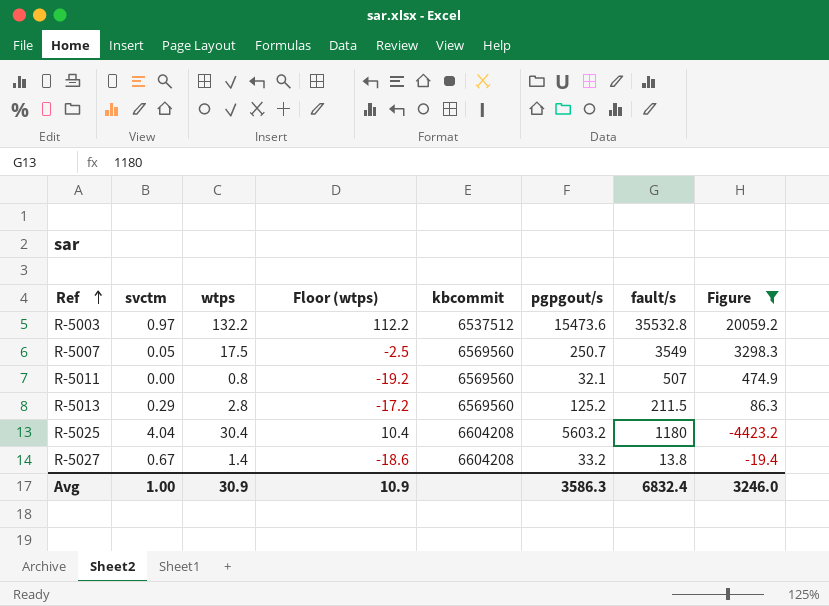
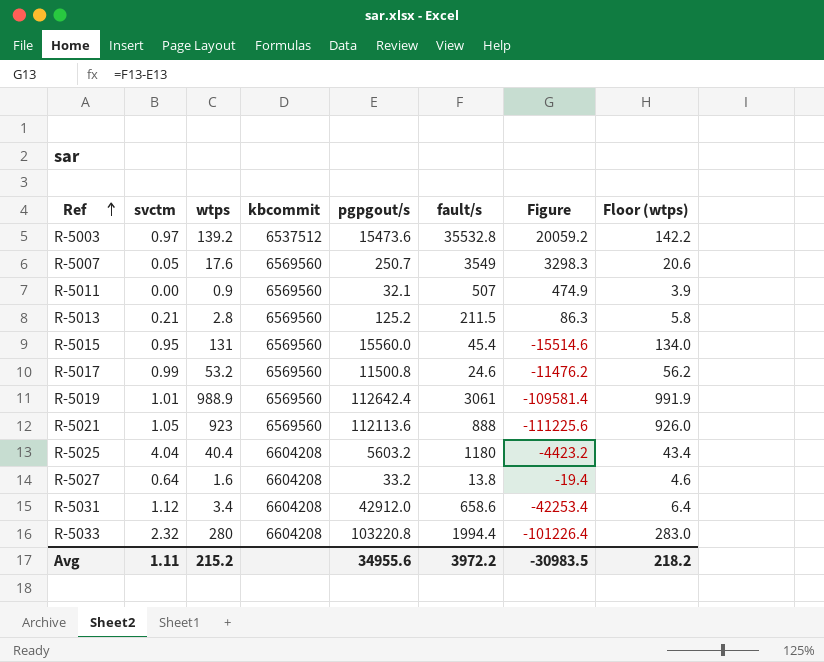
filter: Figure >= -4423.2 -> none
column Floor (wtps) | formula: [wtps] - 20 -> [wtps] + 3
column Floor (wtps) | position: 4 -> 8
R-5003 | wtps: 132.2 -> 139.2
R-5007 | wtps: 17.5 -> 17.6
R-5011 | wtps: 0.8 -> 0.9
R-5013 | svctm: 0.29 -> 0.21
R-5025 | wtps: 30.4 -> 40.4
R-5027 | svctm: 0.67 -> 0.64
R-5027 | wtps: 1.4 -> 1.6
Avg | svctm: 1.00 -> 1.11
Avg | wtps: 30.9 -> 215.2
Avg | pgpgout/s: 3586.3 -> 34955.6
Avg | fault/s: 6832.4 -> 3972.2
Avg | Figure: 3246.0 -> -30983.5
Avg | Floor (wtps): 10.9 -> 218.2

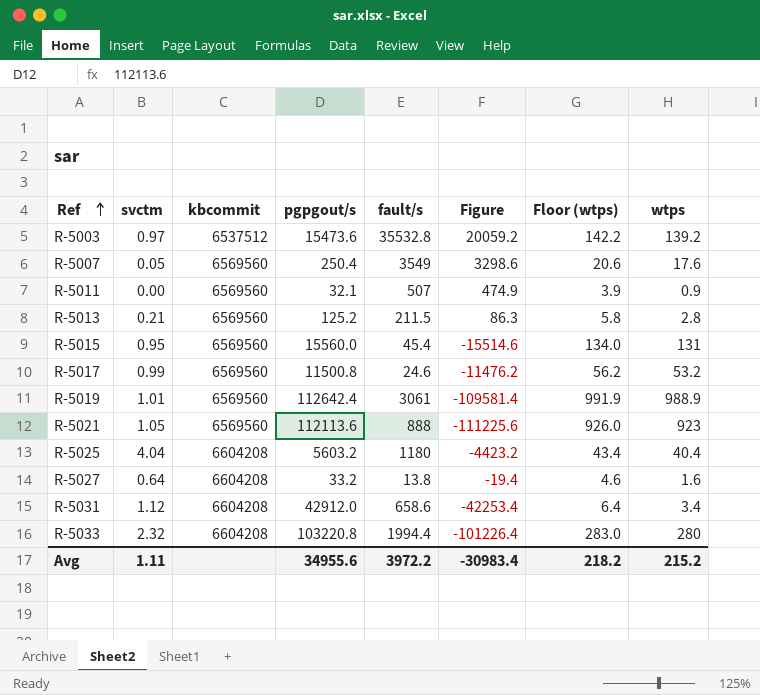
column wtps | position: 3 -> 8
R-5007 | pgpgout/s: 250.7 -> 250.4
R-5007 | Figure: 3298.3 -> 3298.6
Avg | Figure: -30983.5 -> -30983.4

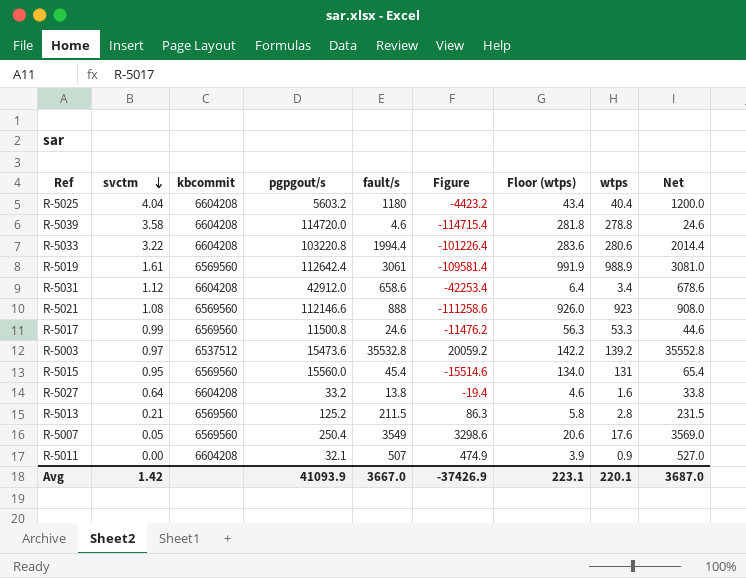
row order: Ref ascending -> svctm descending
column Net | formula: none -> [fault/s] + 20
row R-5039: none -> 3.58 | 6604208 | 114720.0 | 4.6 | -114715.4 | 281.8 | 278.8 | 24.6
R-5033 | svctm: 2.32 -> 3.22
R-5033 | Floor (wtps): 283.0 -> 283.6
R-5033 | wtps: 280 -> 280.6
R-5019 | svctm: 1.01 -> 1.61
R-5021 | svctm: 1.05 -> 1.08
R-5021 | pgpgout/s: 112113.6 -> 112146.6
R-5021 | Figure: -111225.6 -> -111258.6
R-5017 | Floor (wtps): 56.2 -> 56.3
R-5017 | wtps: 53.2 -> 53.3
R-5011 | kbcommit: 6569560 -> 6604208
Avg | svctm: 1.11 -> 1.42
Avg | pgpgout/s: 34955.6 -> 41093.9
Avg | fault/s: 3972.2 -> 3667.0
Avg | Figure: -30983.4 -> -37426.9
Avg | Floor (wtps): 218.2 -> 223.1
Avg | wtps: 215.2 -> 220.1

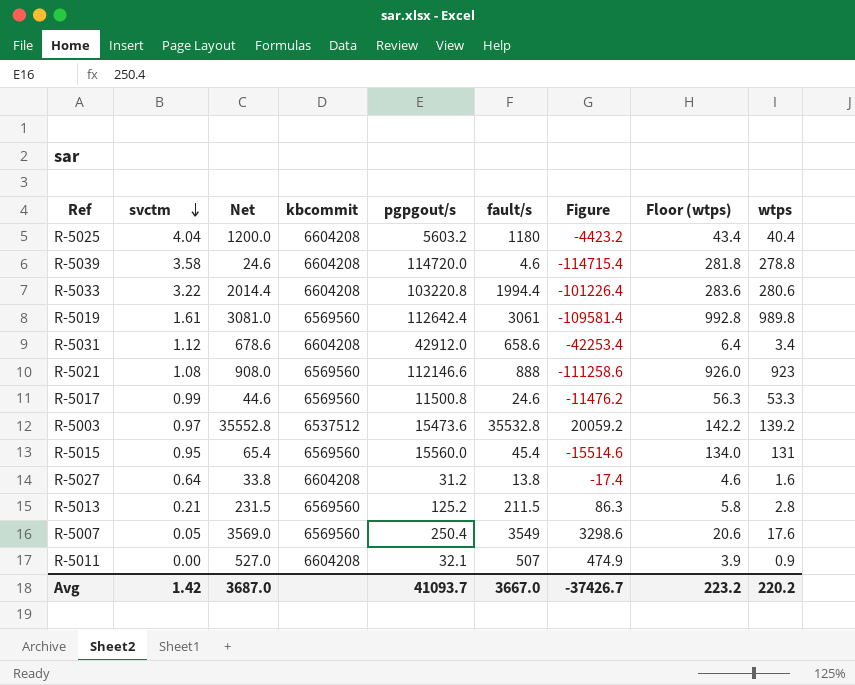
column Net | position: 9 -> 3
R-5019 | Floor (wtps): 991.9 -> 992.8
R-5019 | wtps: 988.9 -> 989.8
R-5027 | pgpgout/s: 33.2 -> 31.2
R-5027 | Figure: -19.4 -> -17.4
Avg | pgpgout/s: 41093.9 -> 41093.7
Avg | Figure: -37426.9 -> -37426.7
Avg | Floor (wtps): 223.1 -> 223.2
Avg | wtps: 220.1 -> 220.2

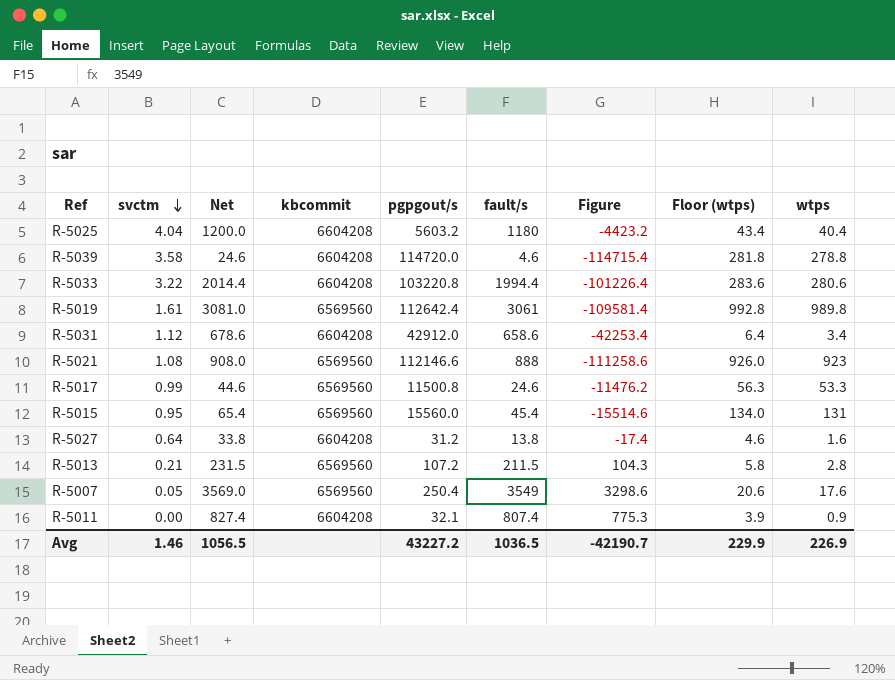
row R-5003: 0.97 | 35552.8 | 6537512 | 15473.6 | 35532.8 | 20059.2 | 142.2 | 139.2 -> none
R-5013 | pgpgout/s: 125.2 -> 107.2
R-5013 | Figure: 86.3 -> 104.3
R-5011 | Net: 527.0 -> 827.4
R-5011 | fault/s: 507 -> 807.4
R-5011 | Figure: 474.9 -> 775.3
Avg | svctm: 1.42 -> 1.46
Avg | Net: 3687.0 -> 1056.5
Avg | pgpgout/s: 41093.7 -> 43227.2
Avg | fault/s: 3667.0 -> 1036.5
Avg | Figure: -37426.7 -> -42190.7
Avg | Floor (wtps): 223.2 -> 229.9
Avg | wtps: 220.2 -> 226.9

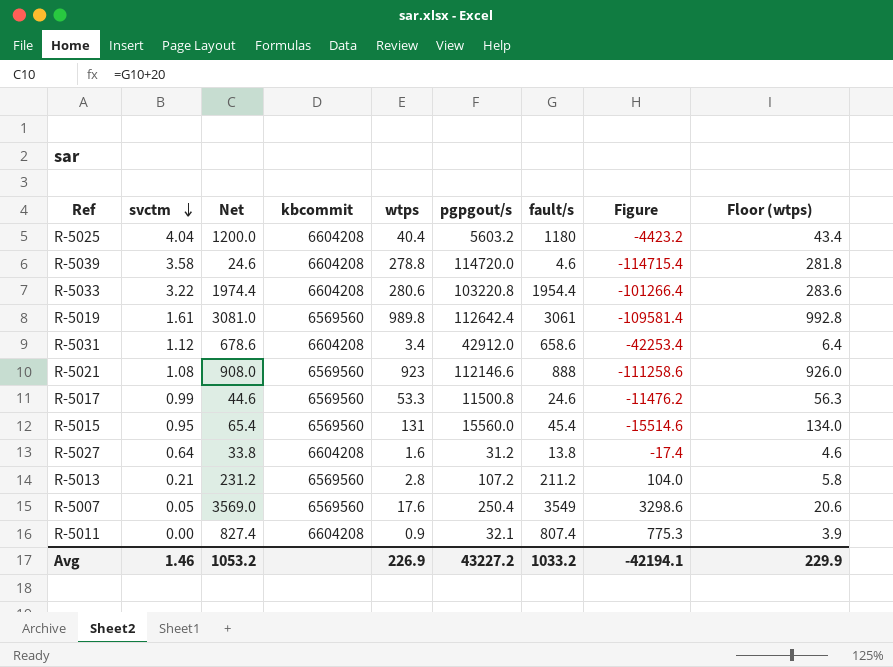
column wtps | position: 9 -> 5
R-5033 | Net: 2014.4 -> 1974.4
R-5033 | fault/s: 1994.4 -> 1954.4
R-5033 | Figure: -101226.4 -> -101266.4
R-5013 | Net: 231.5 -> 231.2
R-5013 | fault/s: 211.5 -> 211.2
R-5013 | Figure: 104.3 -> 104.0
Avg | Net: 1056.5 -> 1053.2
Avg | fault/s: 1036.5 -> 1033.2
Avg | Figure: -42190.7 -> -42194.1

